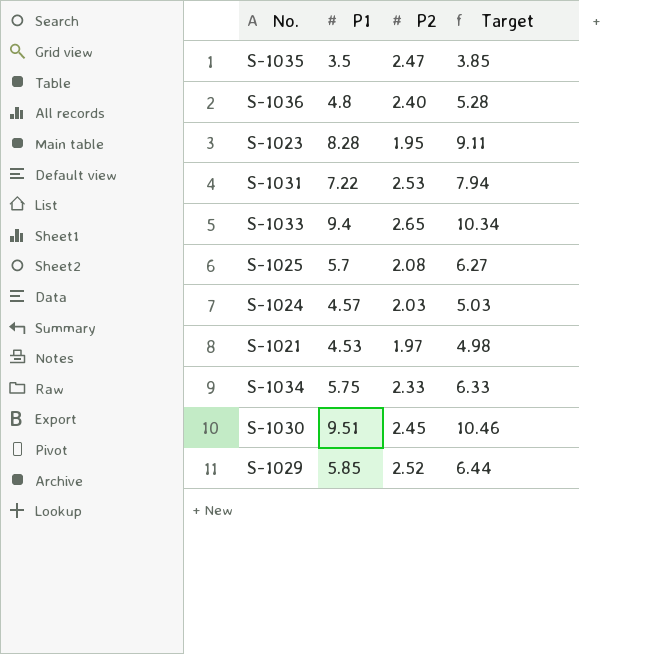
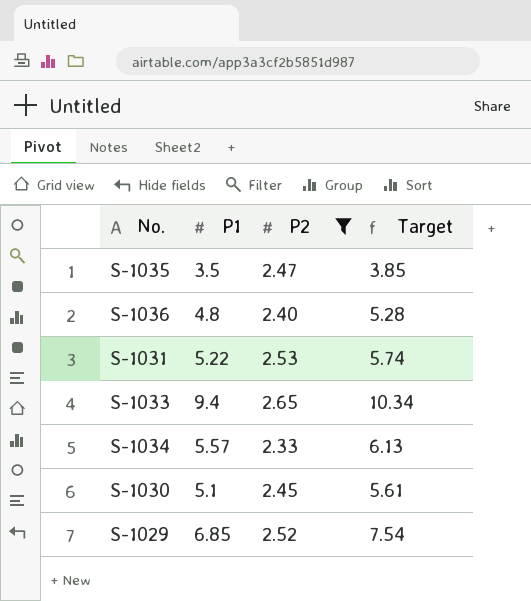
filter: none -> P2 >= 2.33
S-1031 | P1: 7.22 -> 5.22
S-1031 | Target: 7.94 -> 5.74
S-1034 | P1: 5.75 -> 5.57
S-1034 | Target: 6.33 -> 6.13
S-1030 | P1: 9.51 -> 5.1
S-1030 | Target: 10.46 -> 5.61
S-1029 | P1: 5.85 -> 6.85
S-1029 | Target: 6.44 -> 7.54

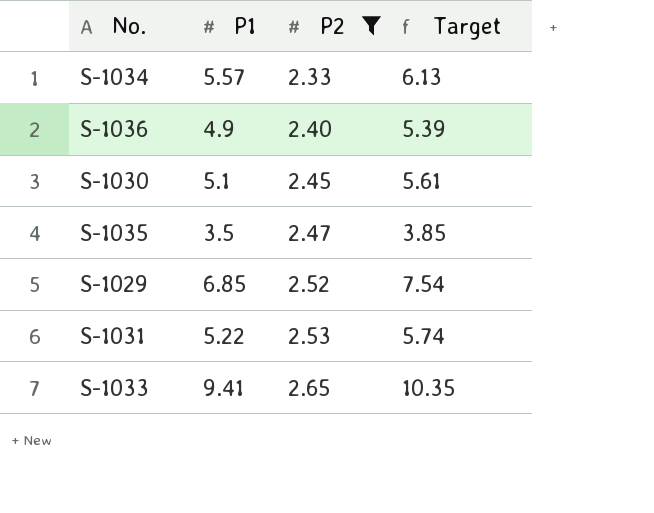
row order: none -> P2 ascending
S-1036 | P1: 4.8 -> 4.9
S-1036 | Target: 5.28 -> 5.39
S-1033 | P1: 9.4 -> 9.41
S-1033 | Target: 10.34 -> 10.35

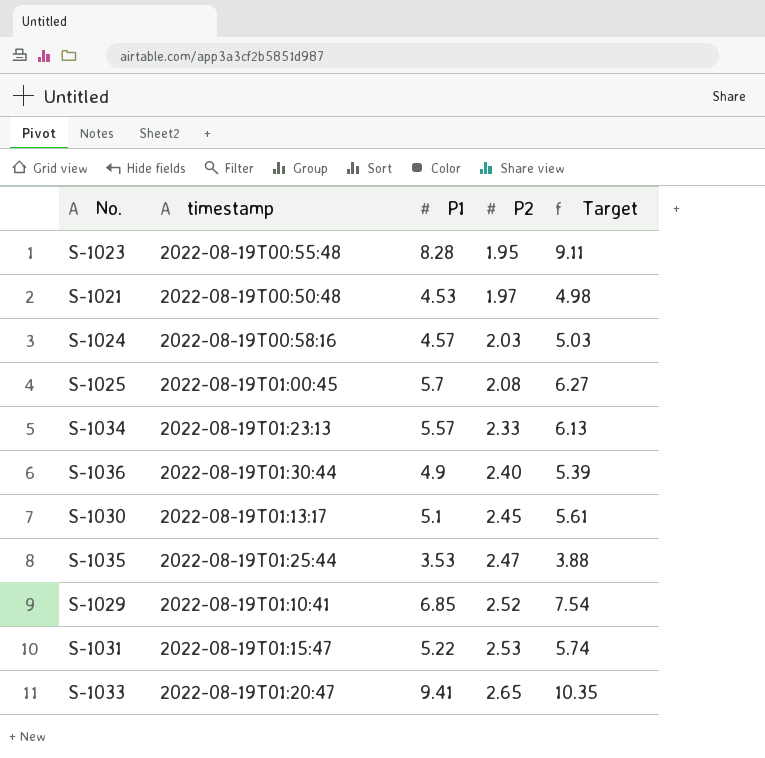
filter: P2 >= 2.33 -> none
column timestamp | position: none -> 2
S-1035 | P1: 3.5 -> 3.53
S-1035 | Target: 3.85 -> 3.88

